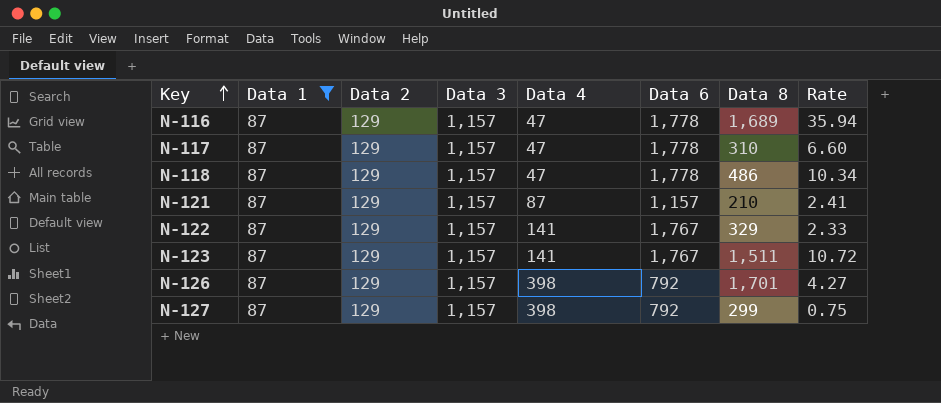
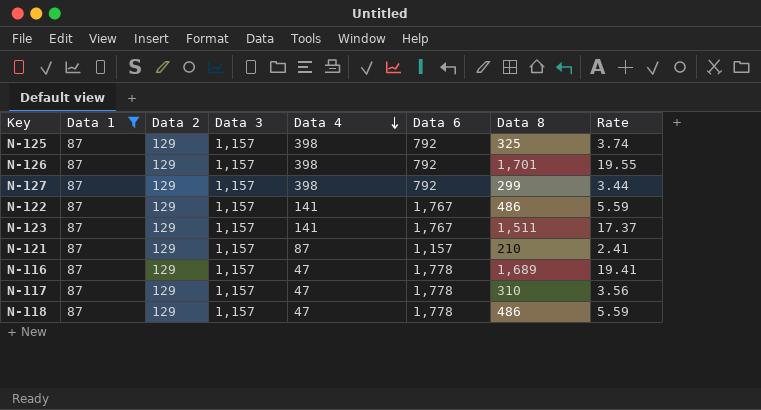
row order: Key ascending -> Data 4 descending
column Rate | formula: [Data 8] / [Data 4] -> [Data 8] / [Data 1]
row N-125: none -> 87 | 129 | 1,157 | 398 | 792 | 325 | 3.74
N-122 | Data 8: 329 -> 486

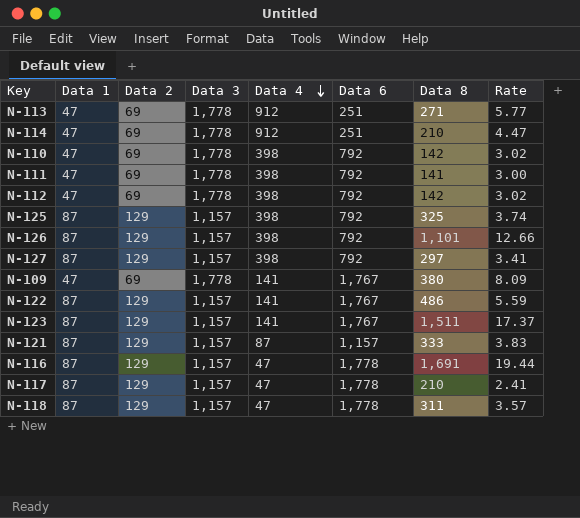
filter: Data 1 = 87 -> none
N-126 | Data 8: 1,701 -> 1,101
N-126 | Rate: 19.55 -> 12.66
N-127 | Data 8: 299 -> 297
N-127 | Rate: 3.44 -> 3.41
N-121 | Data 8: 210 -> 333
N-121 | Rate: 2.41 -> 3.83
N-116 | Data 8: 1,689 -> 1,691
N-116 | Rate: 19.41 -> 19.44
N-117 | Data 8: 310 -> 210
N-117 | Rate: 3.56 -> 2.41
N-118 | Data 8: 486 -> 311
N-118 | Rate: 5.59 -> 3.57

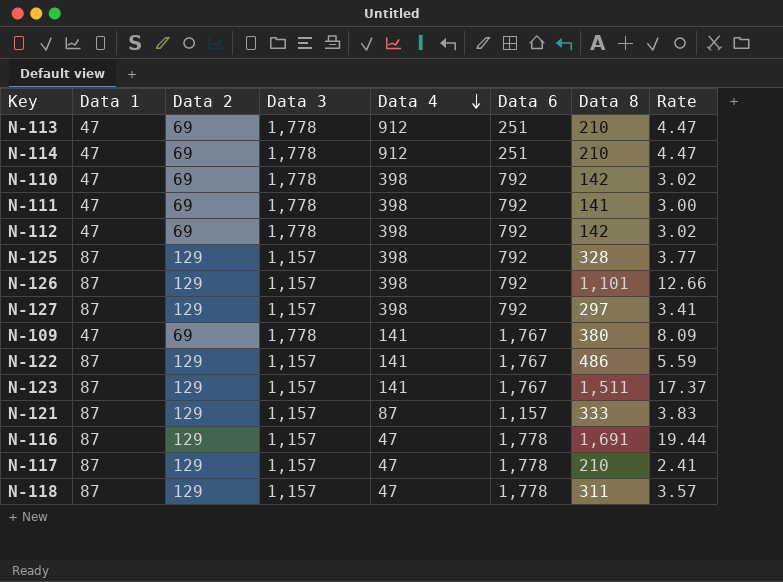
N-113 | Data 8: 271 -> 210
N-113 | Rate: 5.77 -> 4.47
N-125 | Data 8: 325 -> 328
N-125 | Rate: 3.74 -> 3.77

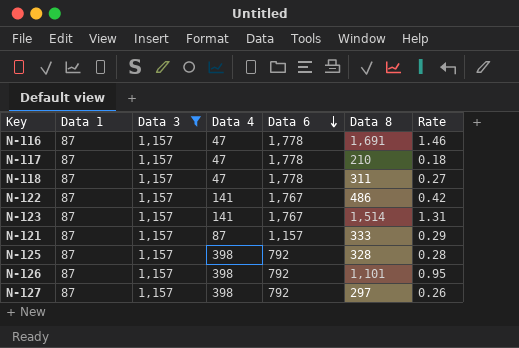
filter: none -> Data 3 = 1,157
row order: Data 4 descending -> Data 6 descending
column Data 2 | position: 3 -> none
column Rate | formula: [Data 8] / [Data 1] -> [Data 8] / [Data 3]
N-123 | Data 8: 1,511 -> 1,514

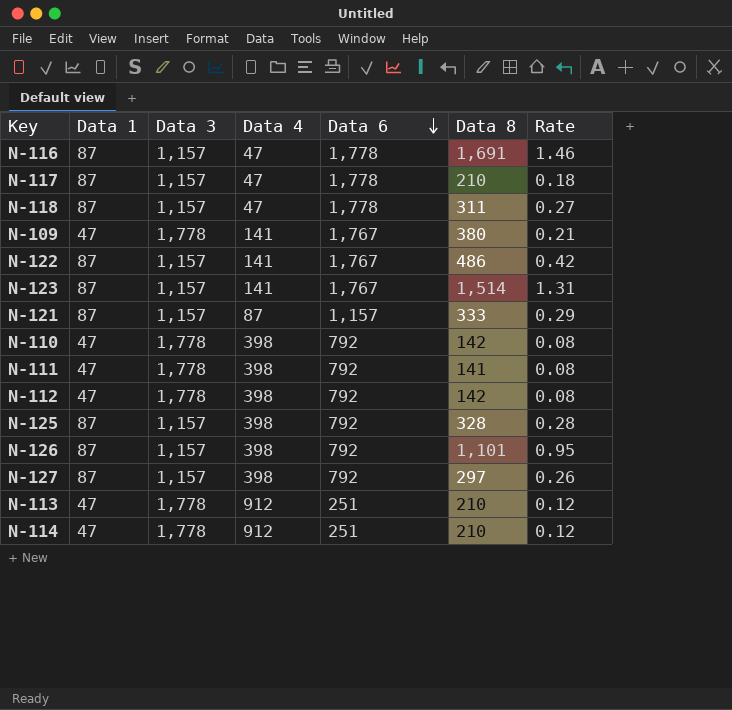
filter: Data 3 = 1,157 -> none

